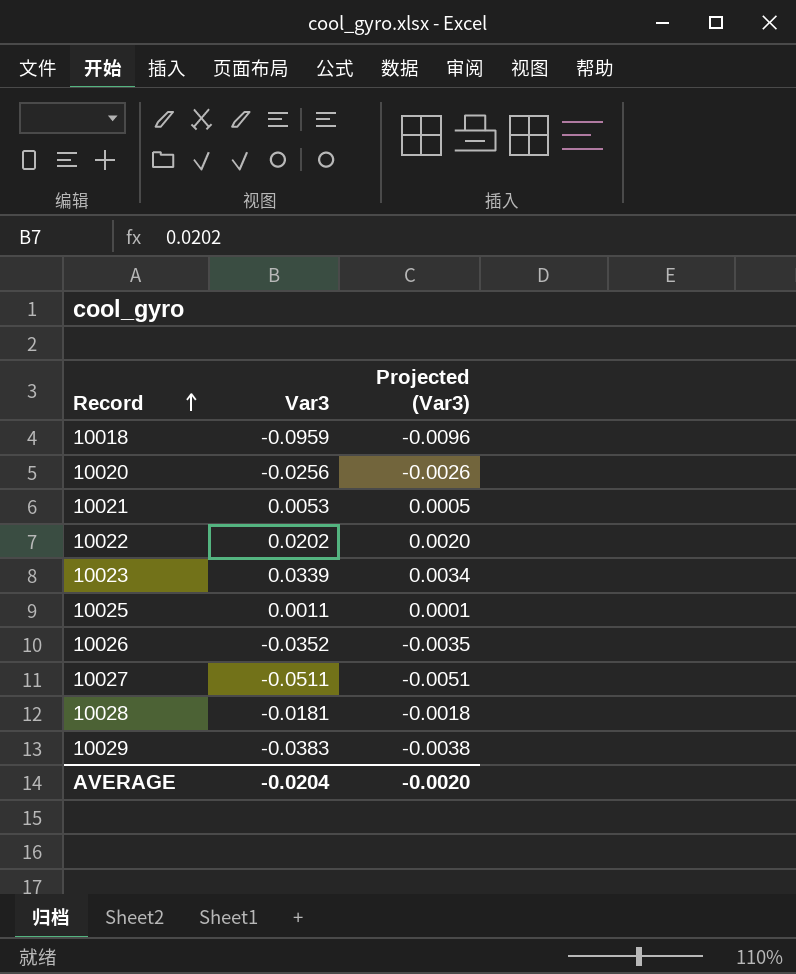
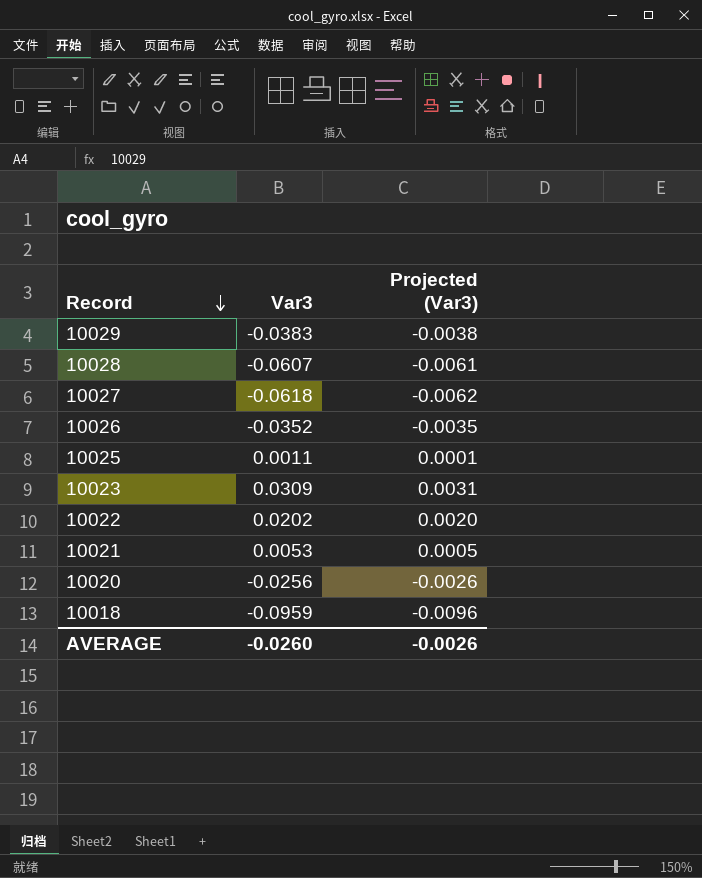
row order: Record ascending -> Record descending
10028 | Var3: -0.0181 -> -0.0607
10028 | Projected (Var3): -0.0018 -> -0.0061
10027 | Var3: -0.0511 -> -0.0618
10027 | Projected (Var3): -0.0051 -> -0.0062
10023 | Var3: 0.0339 -> 0.0309
10023 | Projected (Var3): 0.0034 -> 0.0031
AVERAGE | Var3: -0.0204 -> -0.0260
AVERAGE | Projected (Var3): -0.0020 -> -0.0026

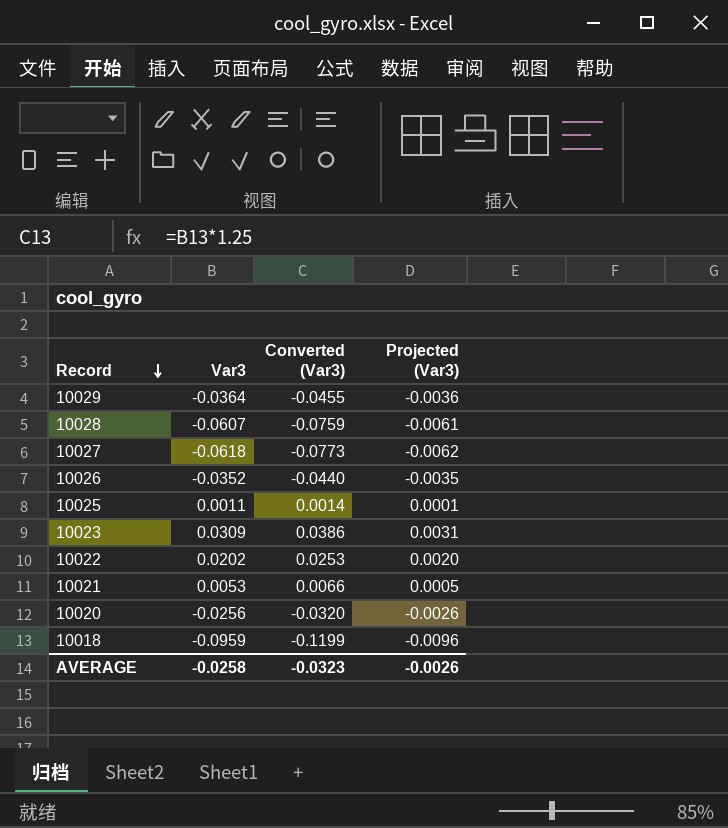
column Converted (Var3) | formula: none -> [Var3] * 1.25
10029 | Var3: -0.0383 -> -0.0364
10029 | Projected (Var3): -0.0038 -> -0.0036
AVERAGE | Var3: -0.0260 -> -0.0258

